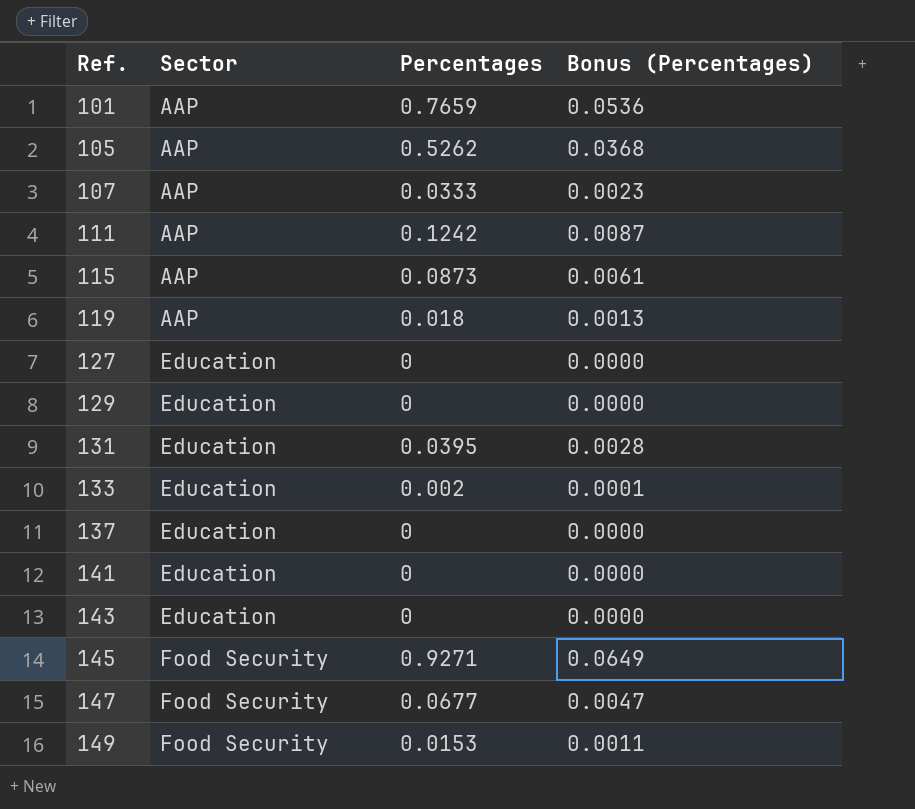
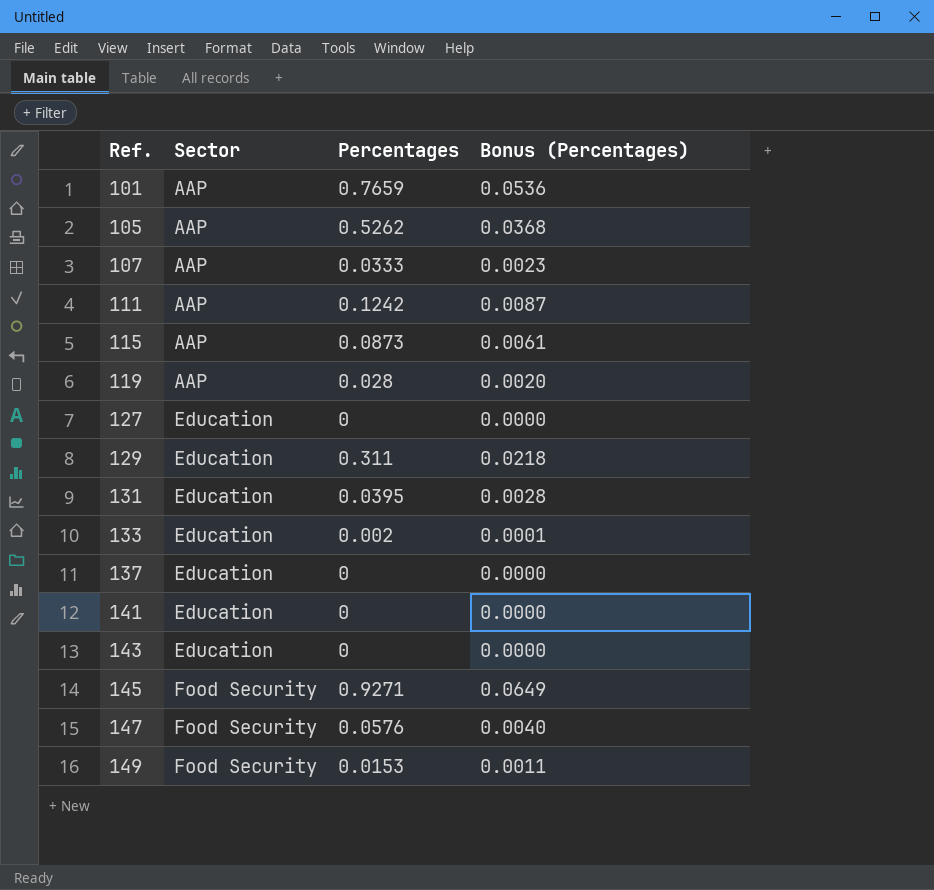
119 | Percentages: 0.018 -> 0.028
119 | Bonus (Percentages): 0.0013 -> 0.0020
129 | Percentages: 0 -> 0.311
129 | Bonus (Percentages): 0.0000 -> 0.0218
147 | Percentages: 0.0677 -> 0.0576
147 | Bonus (Percentages): 0.0047 -> 0.0040

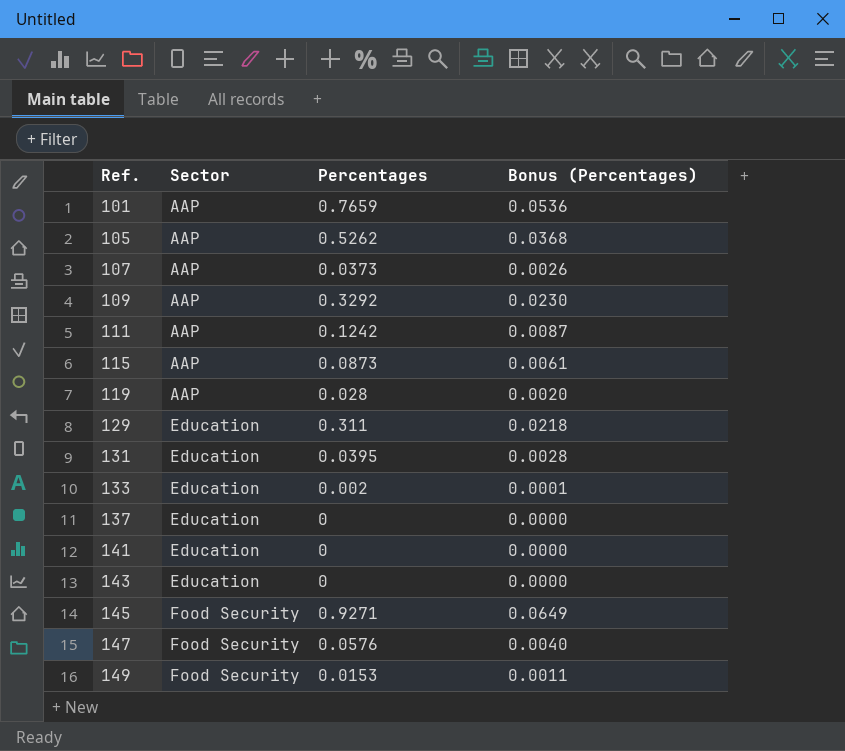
row 127: Education | 0 | 0.0000 -> none
107 | Percentages: 0.0333 -> 0.0373
107 | Bonus (Percentages): 0.0023 -> 0.0026
row 109: none -> AAP | 0.3292 | 0.0230

